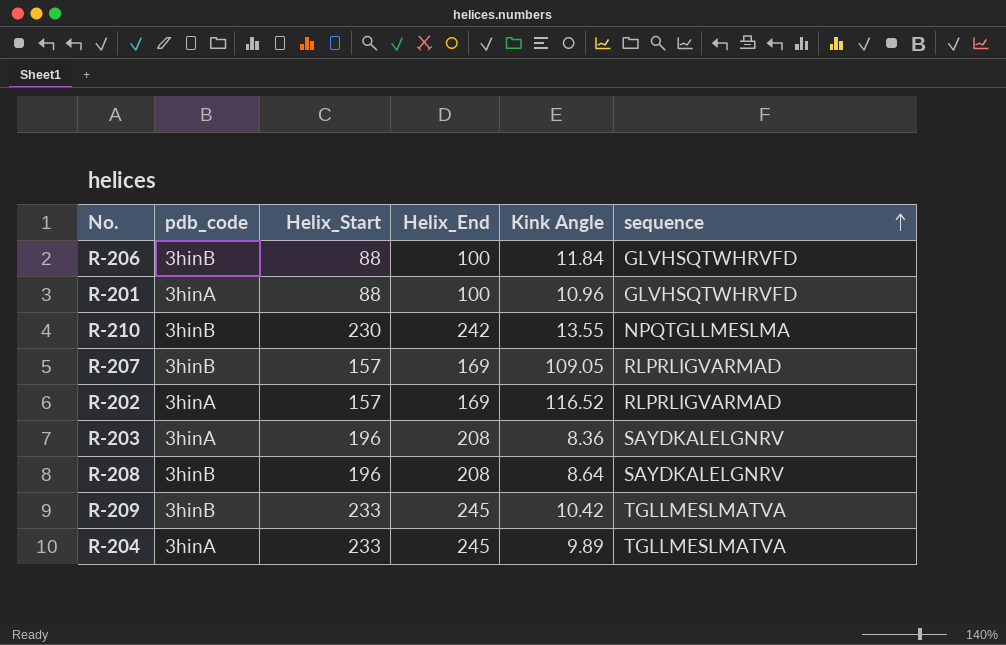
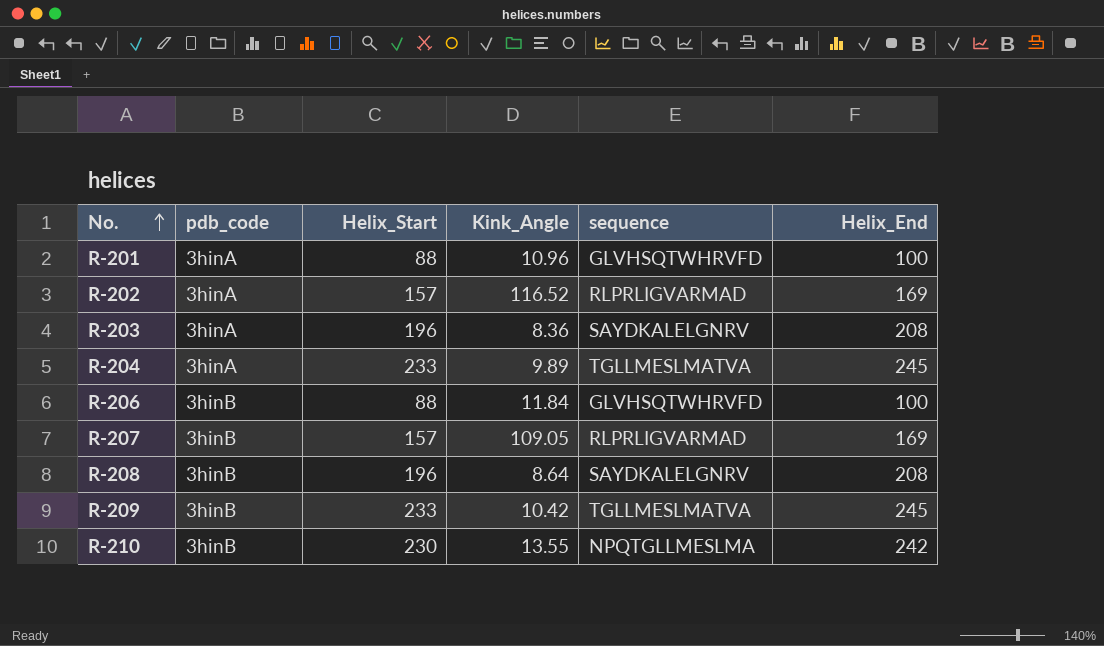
row order: sequence ascending -> No. ascending
column name: Kink Angle -> Kink_Angle
column Helix_End | position: 4 -> 6

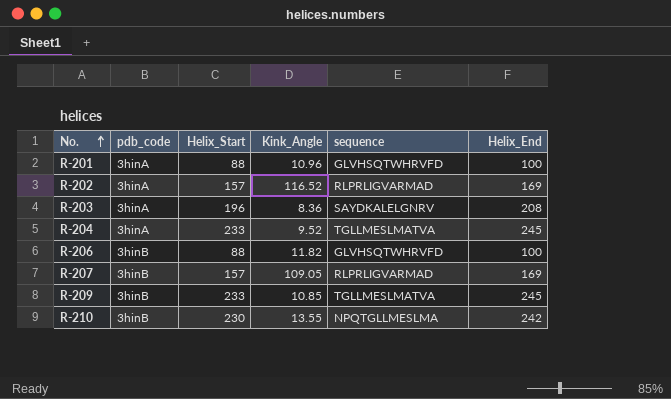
row R-208: 3hinB | 196 | 8.64 | SAYDKALELGNRV | 208 -> none
R-204 | Kink_Angle: 9.89 -> 9.52
R-206 | Kink_Angle: 11.84 -> 11.82
R-209 | Kink_Angle: 10.42 -> 10.85

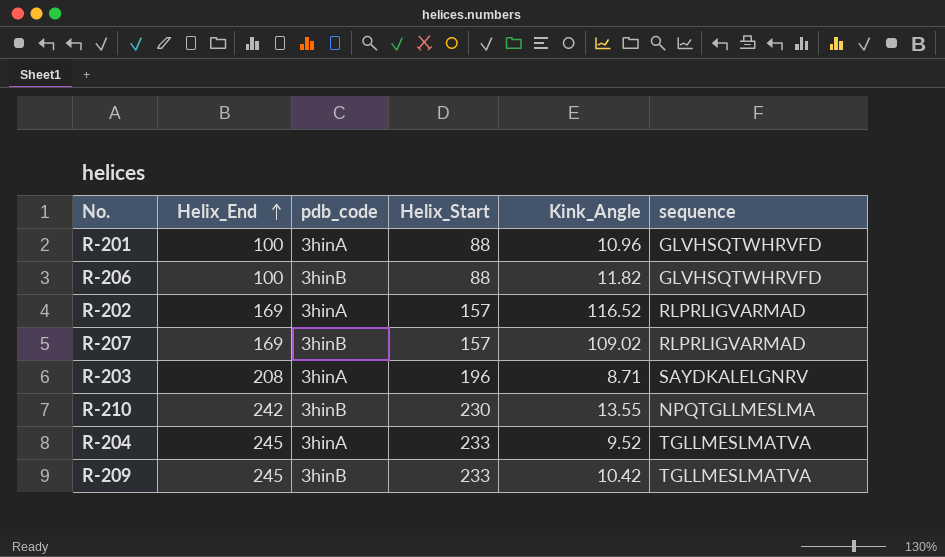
row order: No. ascending -> Helix_End ascending
column Helix_End | position: 6 -> 2
R-207 | Kink_Angle: 109.05 -> 109.02
R-203 | Kink_Angle: 8.36 -> 8.71
R-209 | Kink_Angle: 10.85 -> 10.42

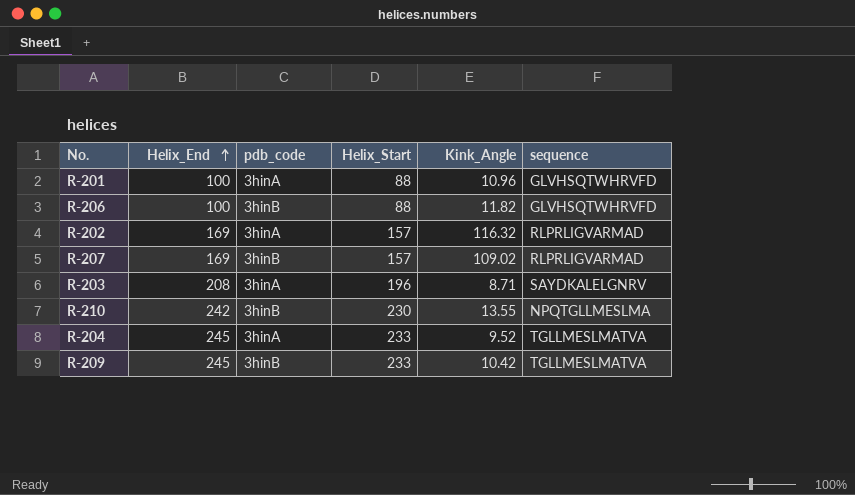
R-202 | Kink_Angle: 116.52 -> 116.32

